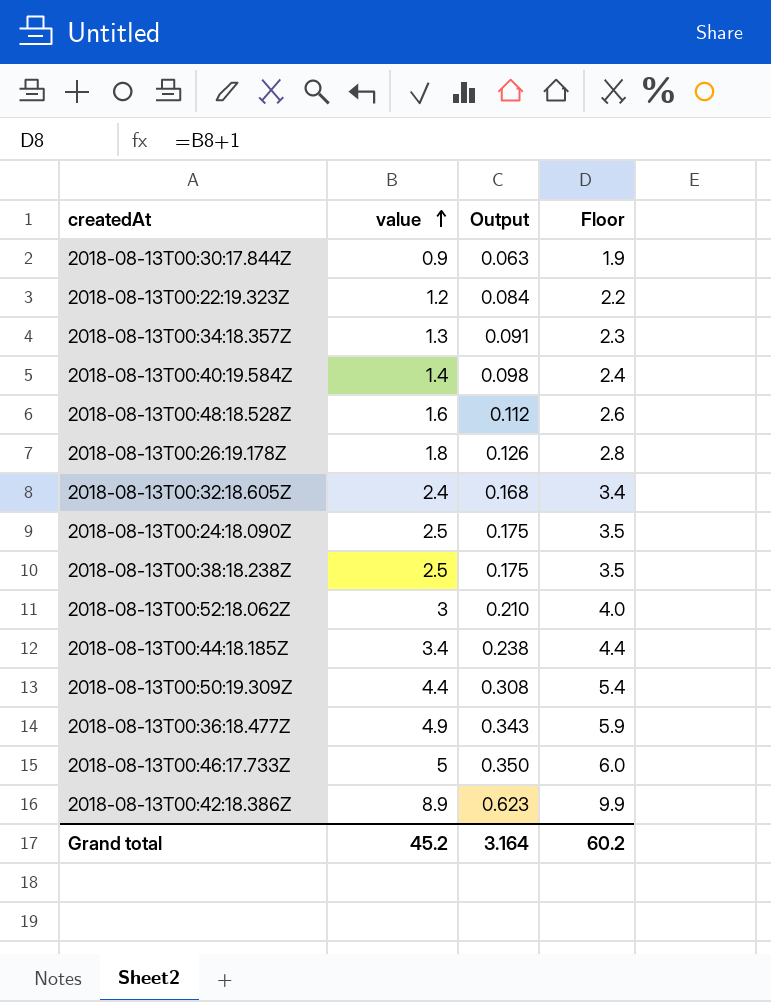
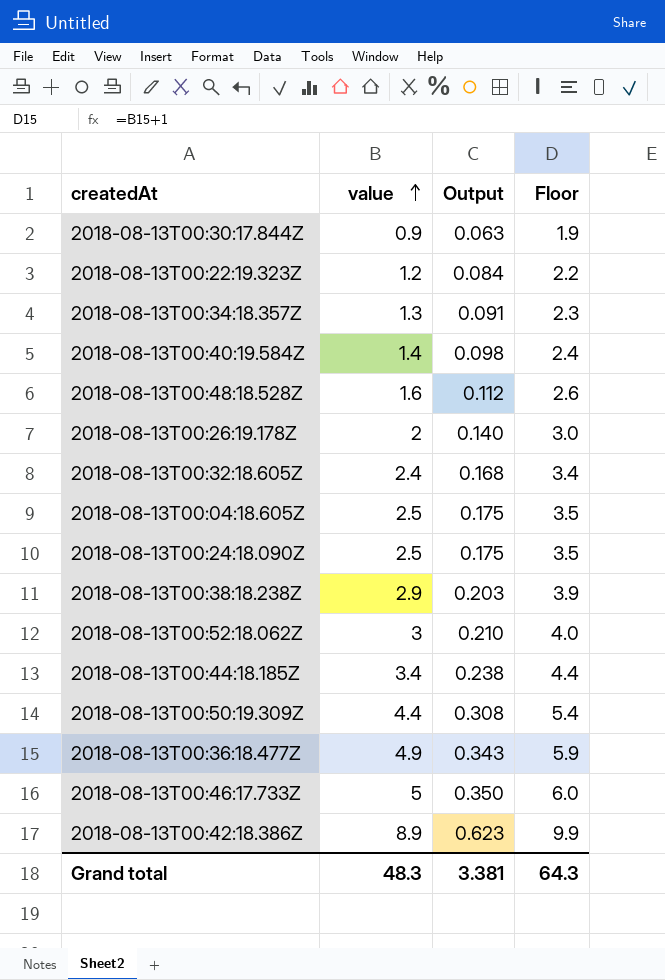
2018-08-13T00:26:19.178Z | value: 1.8 -> 2
2018-08-13T00:26:19.178Z | Output: 0.126 -> 0.140
2018-08-13T00:26:19.178Z | Floor: 2.8 -> 3.0
row 2018-08-13T00:04:18.605Z: none -> 2.5 | 0.175 | 3.5
2018-08-13T00:38:18.238Z | value: 2.5 -> 2.9
2018-08-13T00:38:18.238Z | Output: 0.175 -> 0.203
2018-08-13T00:38:18.238Z | Floor: 3.5 -> 3.9
Grand total | value: 45.2 -> 48.3
Grand total | Output: 3.164 -> 3.381
Grand total | Floor: 60.2 -> 64.3

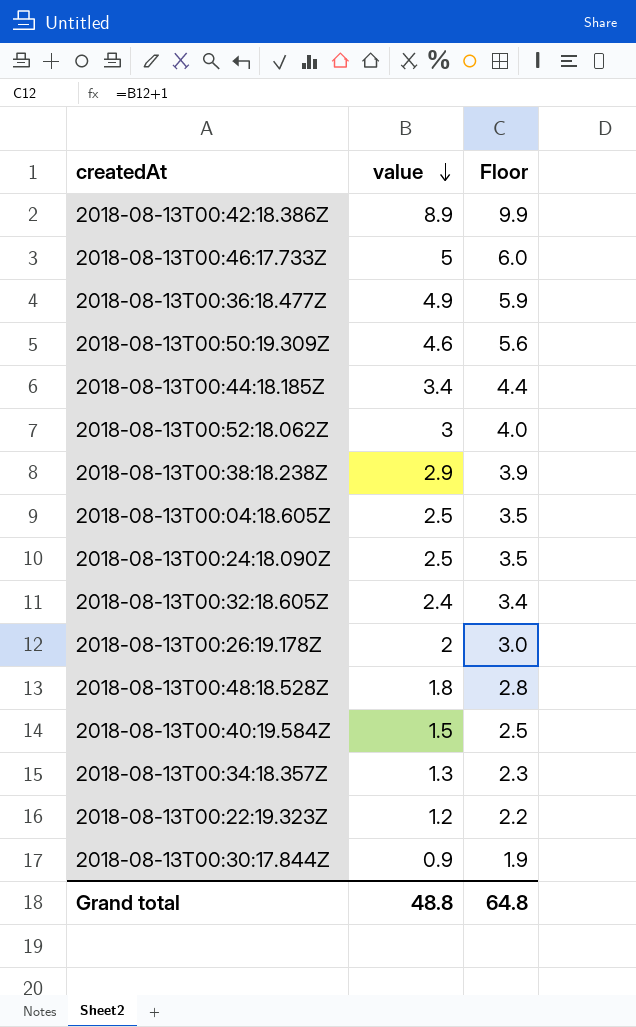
row order: value ascending -> value descending
column Output | formula: [value] * 0.07 -> none
2018-08-13T00:50:19.309Z | value: 4.4 -> 4.6
2018-08-13T00:50:19.309Z | Floor: 5.4 -> 5.6
2018-08-13T00:48:18.528Z | value: 1.6 -> 1.8
2018-08-13T00:48:18.528Z | Floor: 2.6 -> 2.8
2018-08-13T00:40:19.584Z | value: 1.4 -> 1.5
2018-08-13T00:40:19.584Z | Floor: 2.4 -> 2.5
Grand total | value: 48.3 -> 48.8
Grand total | Floor: 64.3 -> 64.8

